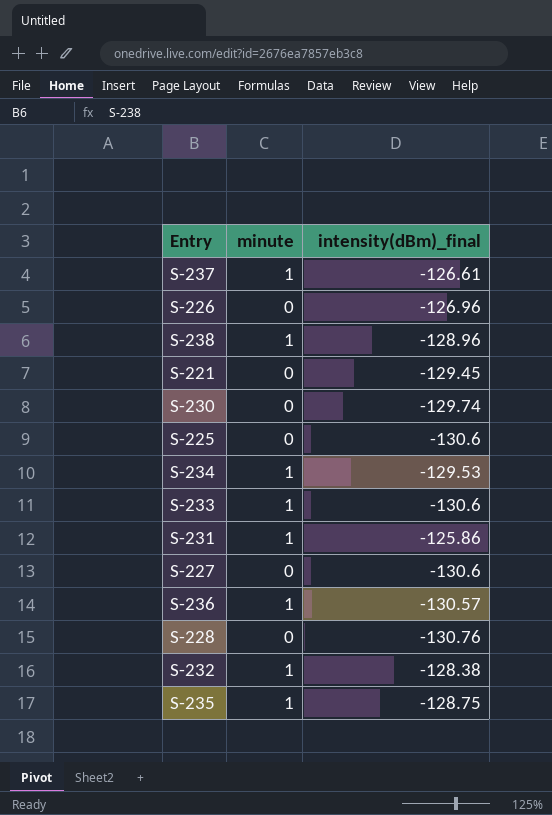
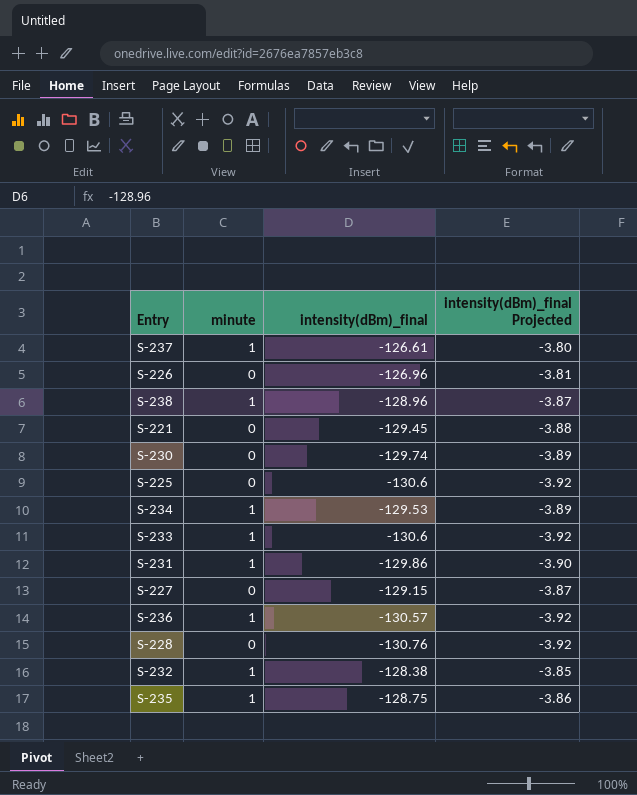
column intensity(dBm)_final Projected | formula: none -> [intensity(dBm)_final] * 0.03
S-231 | intensity(dBm)_final: -125.86 -> -129.86
S-227 | intensity(dBm)_final: -130.6 -> -129.15

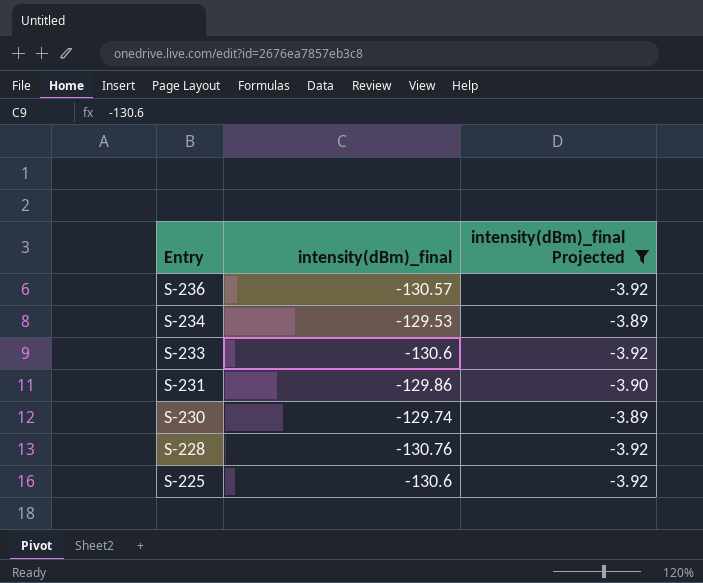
filter: none -> intensity(dBm)_final Projected <= -3.89
row order: none -> Entry descending
column minute | position: 2 -> none

